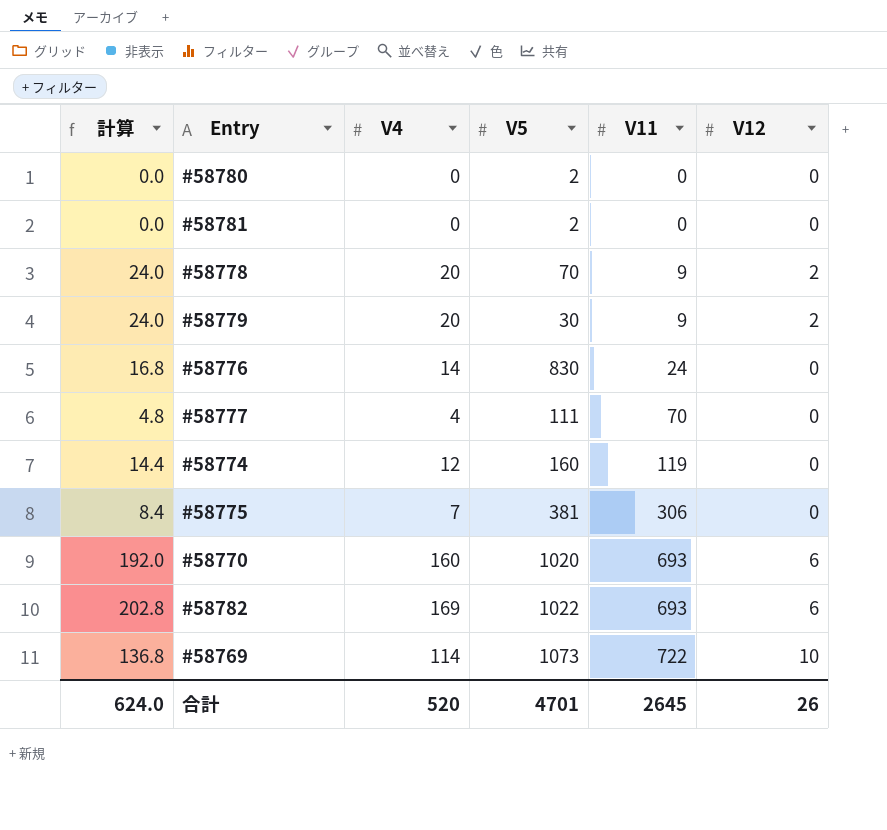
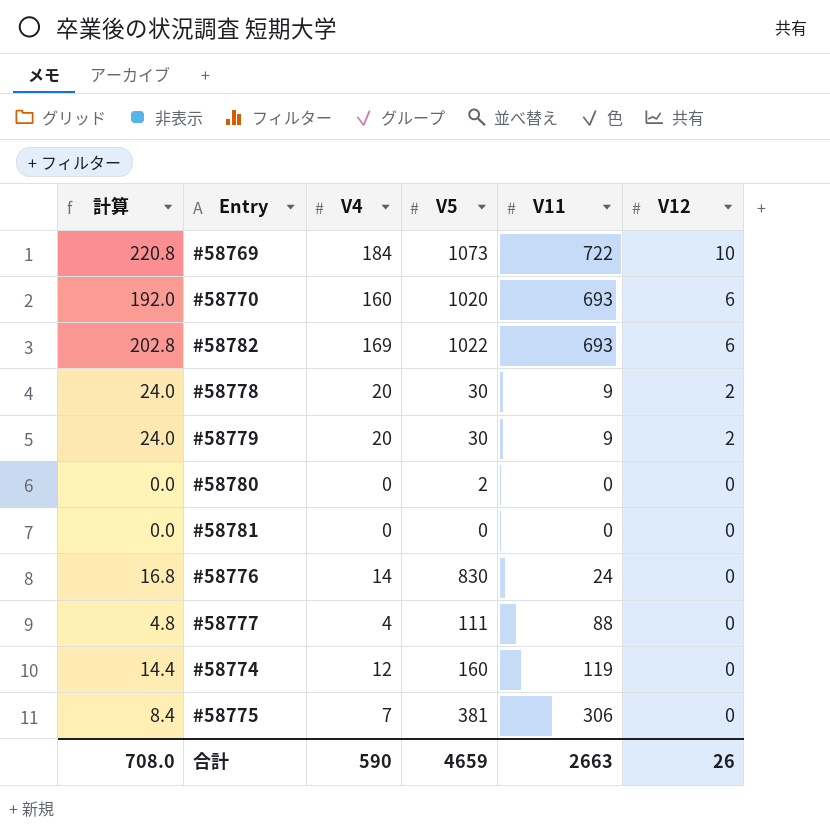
row order: V11 ascending -> V12 descending
#58769 | 計算: 136.8 -> 220.8
#58769 | V4: 114 -> 184
#58778 | V5: 70 -> 30
#58781 | V5: 2 -> 0
#58777 | V11: 70 -> 88
合計 | 計算: 624.0 -> 708.0
合計 | V4: 520 -> 590
合計 | V5: 4701 -> 4659
合計 | V11: 2645 -> 2663

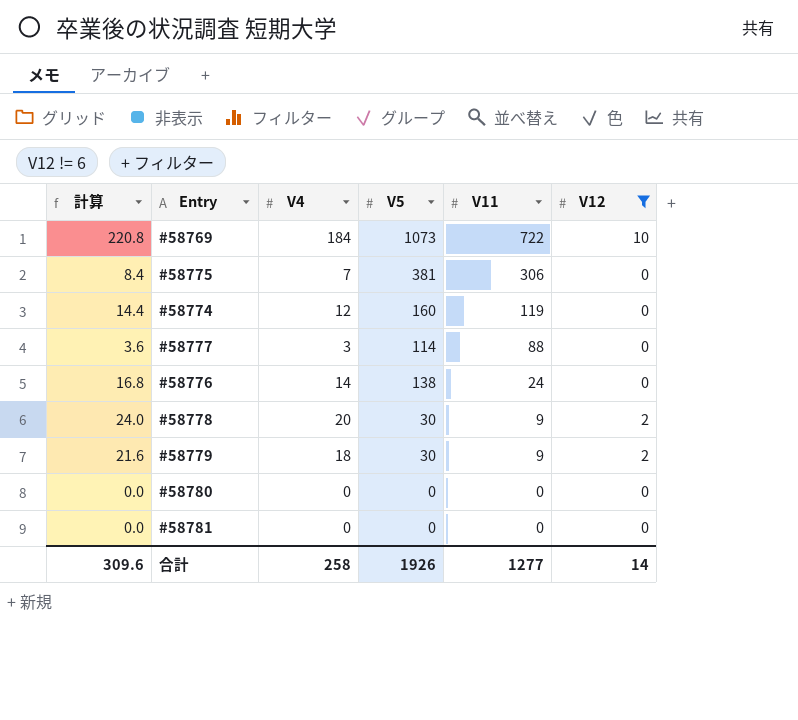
filter: none -> V12 != 6
row order: V12 descending -> V11 descending
#58777 | 計算: 4.8 -> 3.6
#58777 | V4: 4 -> 3
#58777 | V5: 111 -> 114
#58776 | V5: 830 -> 138
#58779 | 計算: 24.0 -> 21.6
#58779 | V4: 20 -> 18
#58780 | V5: 2 -> 0
合計 | 計算: 708.0 -> 309.6
合計 | V4: 590 -> 258
合計 | V5: 4659 -> 1926
合計 | V11: 2663 -> 1277
合計 | V12: 26 -> 14

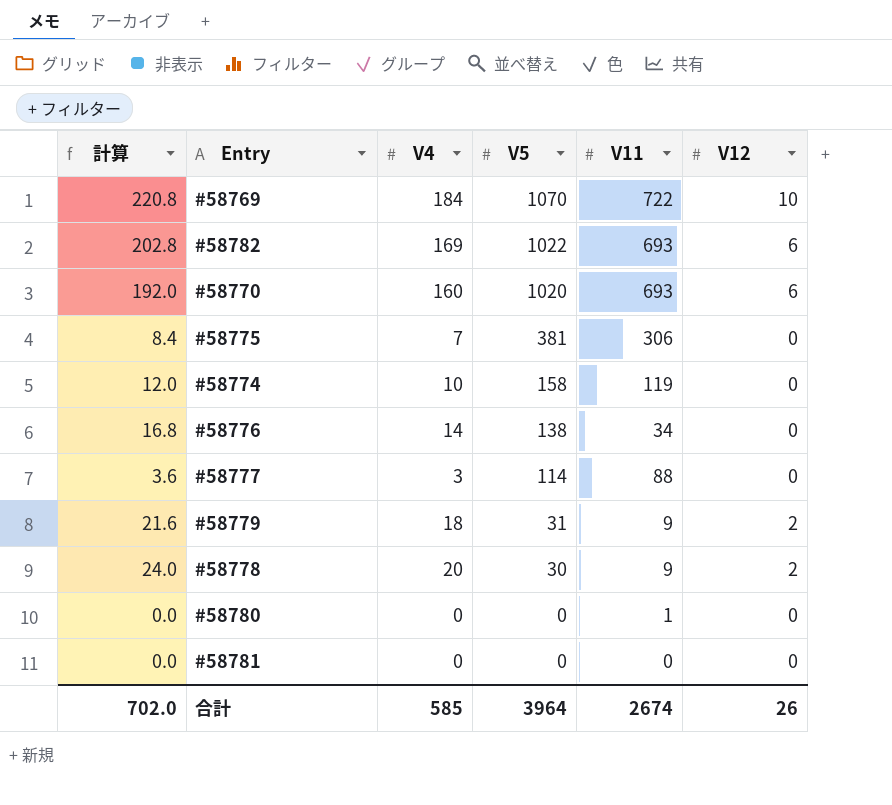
filter: V12 != 6 -> none
row order: V11 descending -> V5 descending
#58769 | V5: 1073 -> 1070
#58774 | 計算: 14.4 -> 12.0
#58774 | V4: 12 -> 10
#58774 | V5: 160 -> 158
#58776 | V11: 24 -> 34
#58779 | V5: 30 -> 31
#58780 | V11: 0 -> 1
合計 | 計算: 309.6 -> 702.0
合計 | V4: 258 -> 585
合計 | V5: 1926 -> 3964
合計 | V11: 1277 -> 2674
合計 | V12: 14 -> 26

